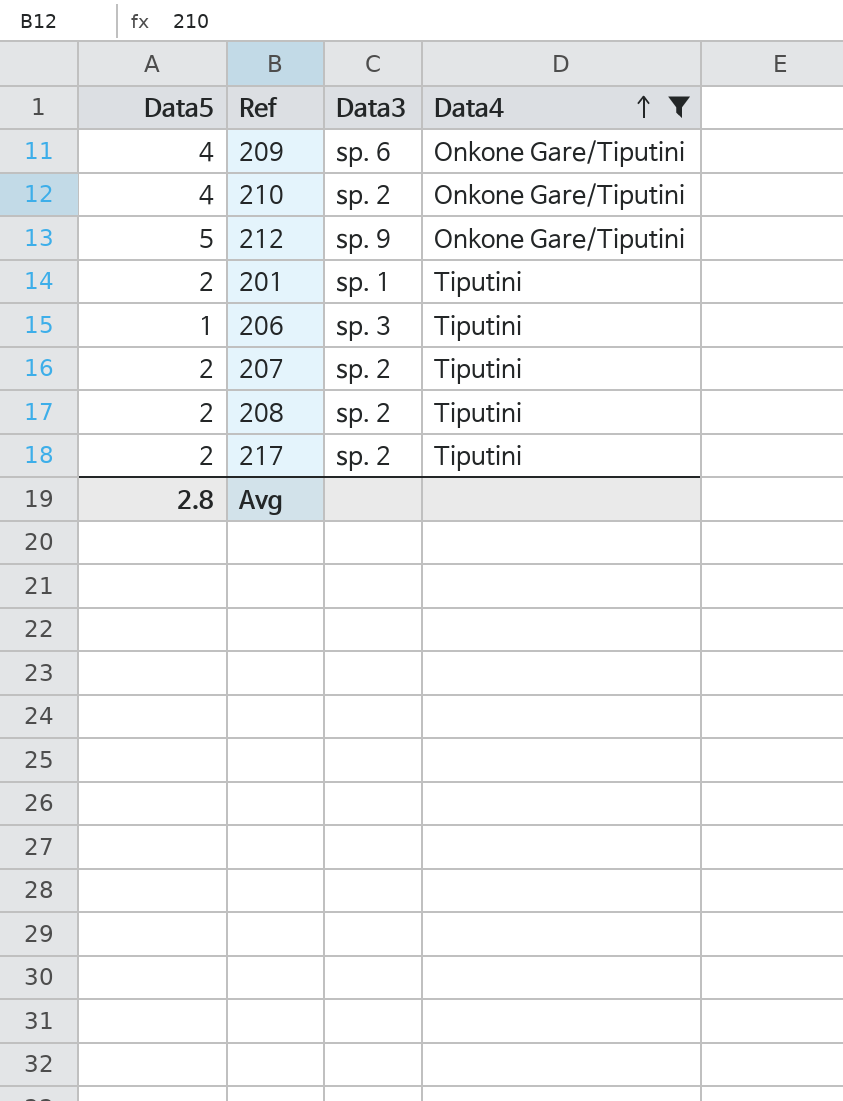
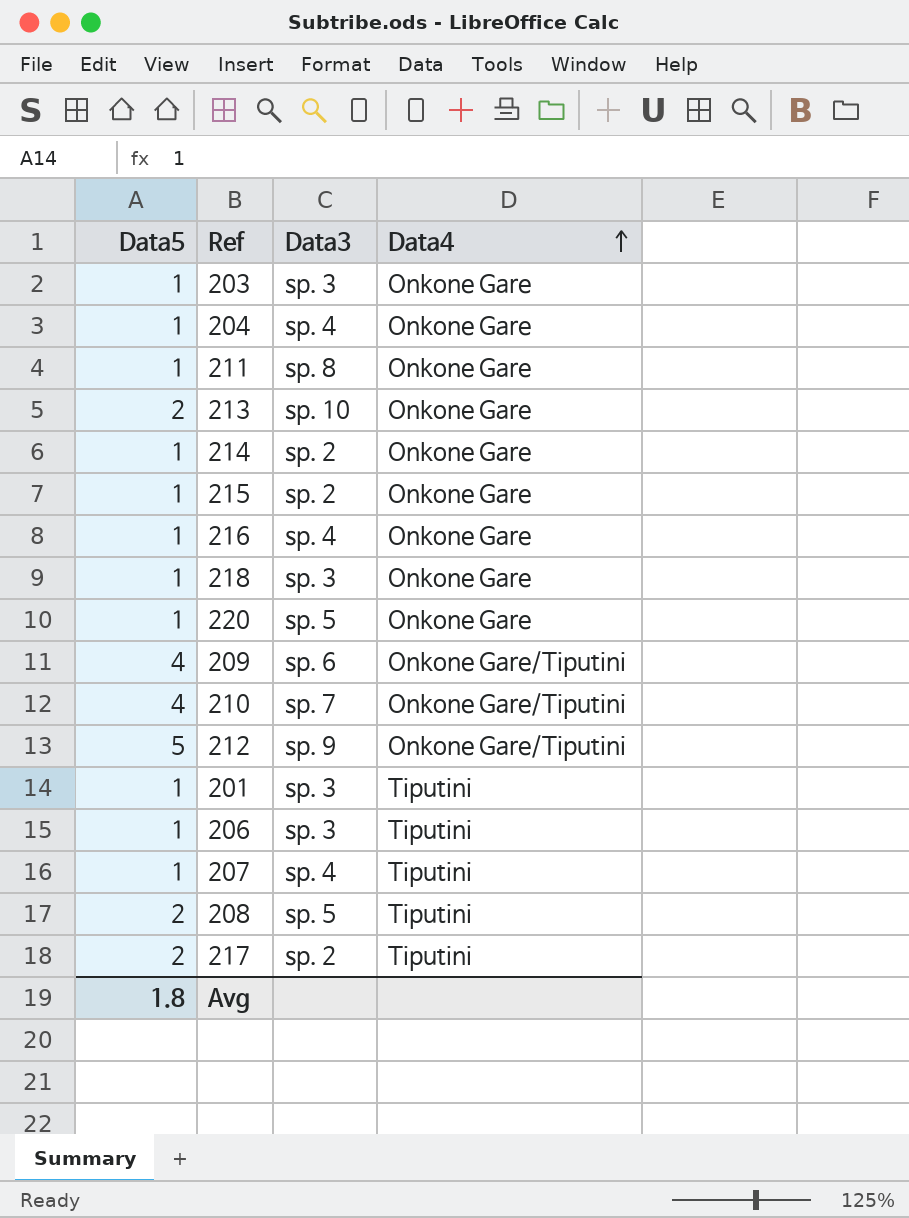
filter: Data4 != Onkone Gare -> none
210 | Data3: sp. 2 -> sp. 7
201 | Data5: 2 -> 1
201 | Data3: sp. 1 -> sp. 3
207 | Data5: 2 -> 1
207 | Data3: sp. 2 -> sp. 4
208 | Data3: sp. 2 -> sp. 5
Avg | Data5: 2.8 -> 1.8

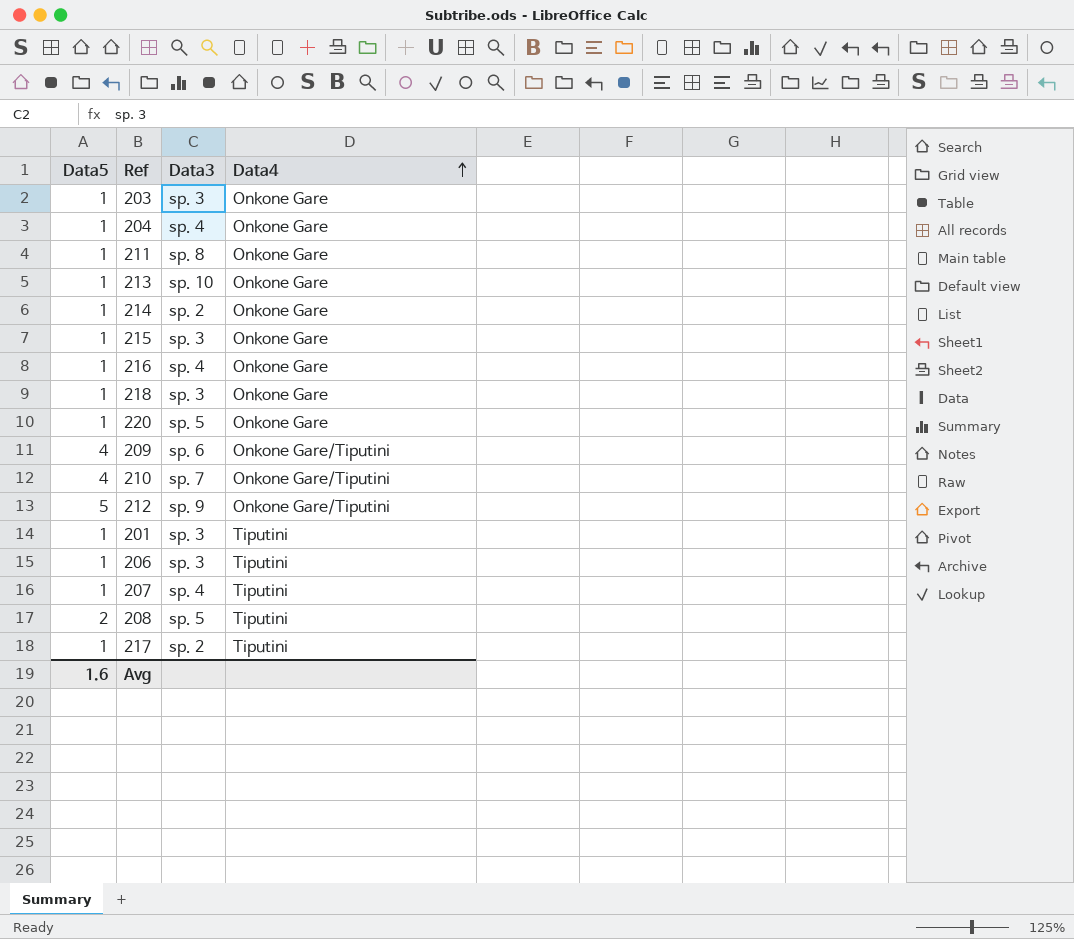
213 | Data5: 2 -> 1
215 | Data3: sp. 2 -> sp. 3
217 | Data5: 2 -> 1
Avg | Data5: 1.8 -> 1.6

